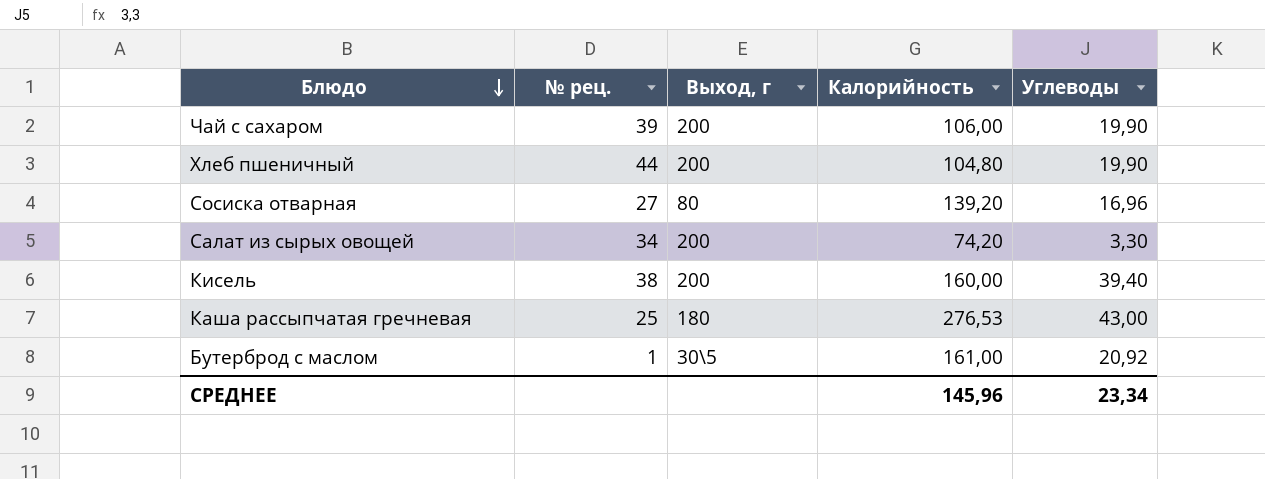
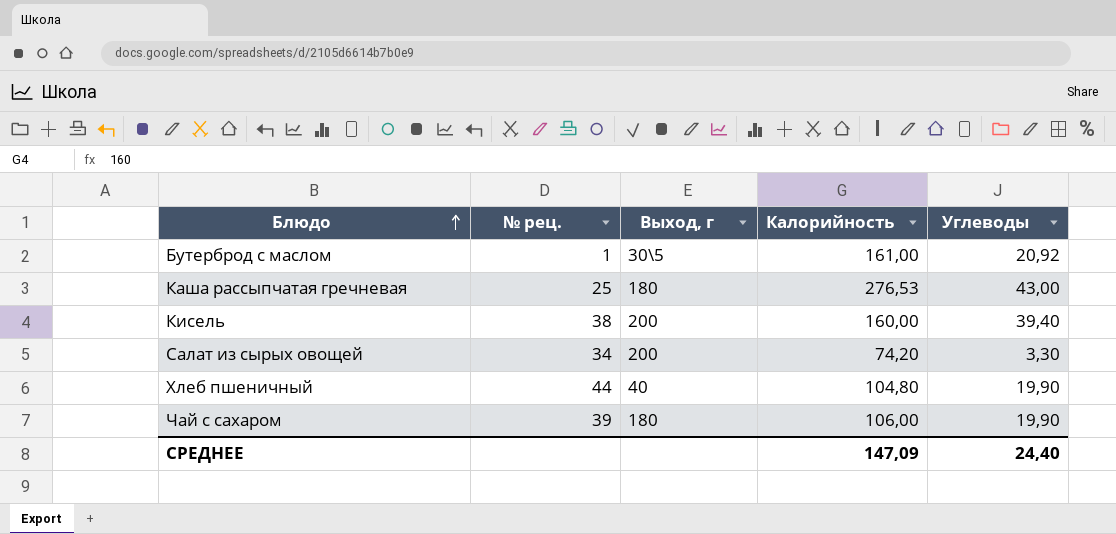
row order: Блюдо descending -> Блюдо ascending
row Сосиска отварная: 27 | 80 | 139,20 | 16,96 -> none
Хлеб пшеничный | Выход, г: 200 -> 40
Чай с сахаром | Выход, г: 200 -> 180
СРЕДНЕЕ | Калорийность: 145,96 -> 147,09
СРЕДНЕЕ | Углеводы: 23,34 -> 24,40

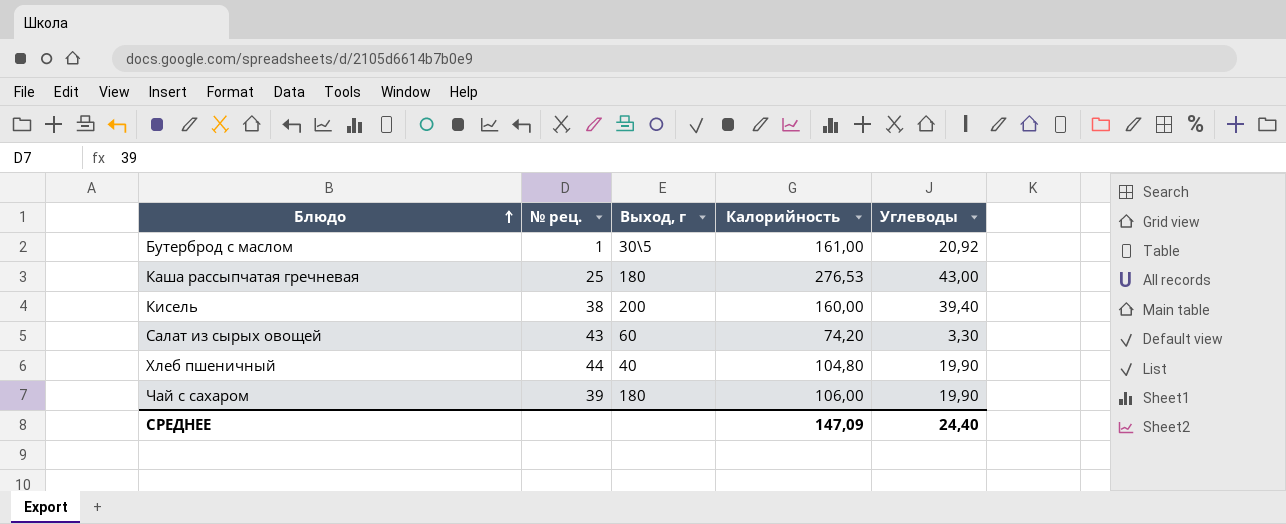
Салат из сырых овощей | № рец.: 34 -> 43
Салат из сырых овощей | Выход, г: 200 -> 60

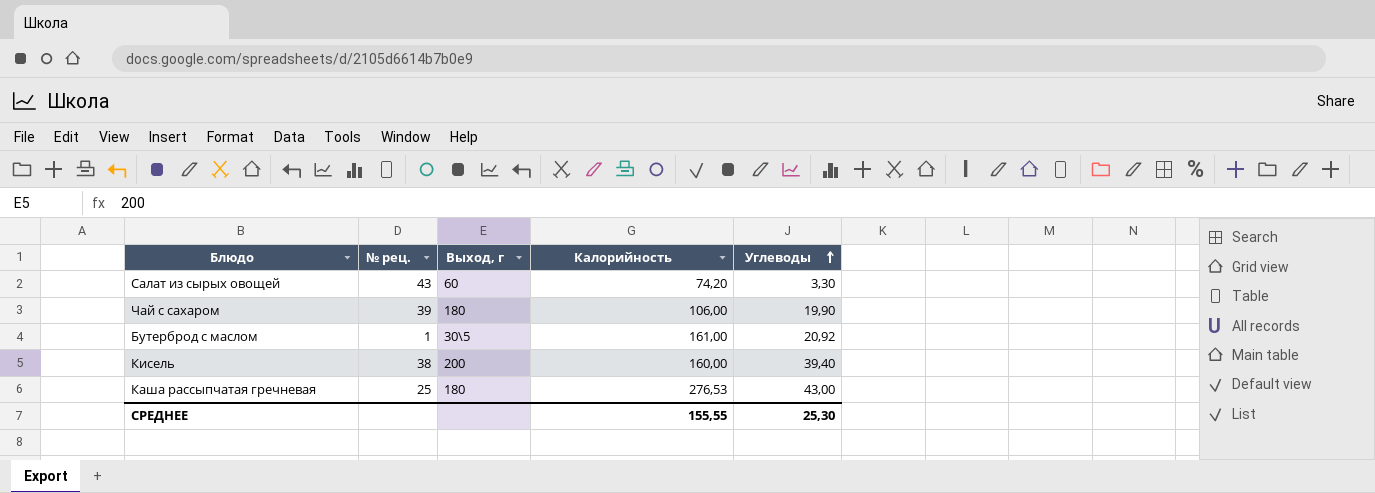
row order: Блюдо ascending -> Углеводы ascending
row Хлеб пшеничный: 44 | 40 | 104,80 | 19,90 -> none
СРЕДНЕЕ | Калорийность: 147,09 -> 155,55
СРЕДНЕЕ | Углеводы: 24,40 -> 25,30

